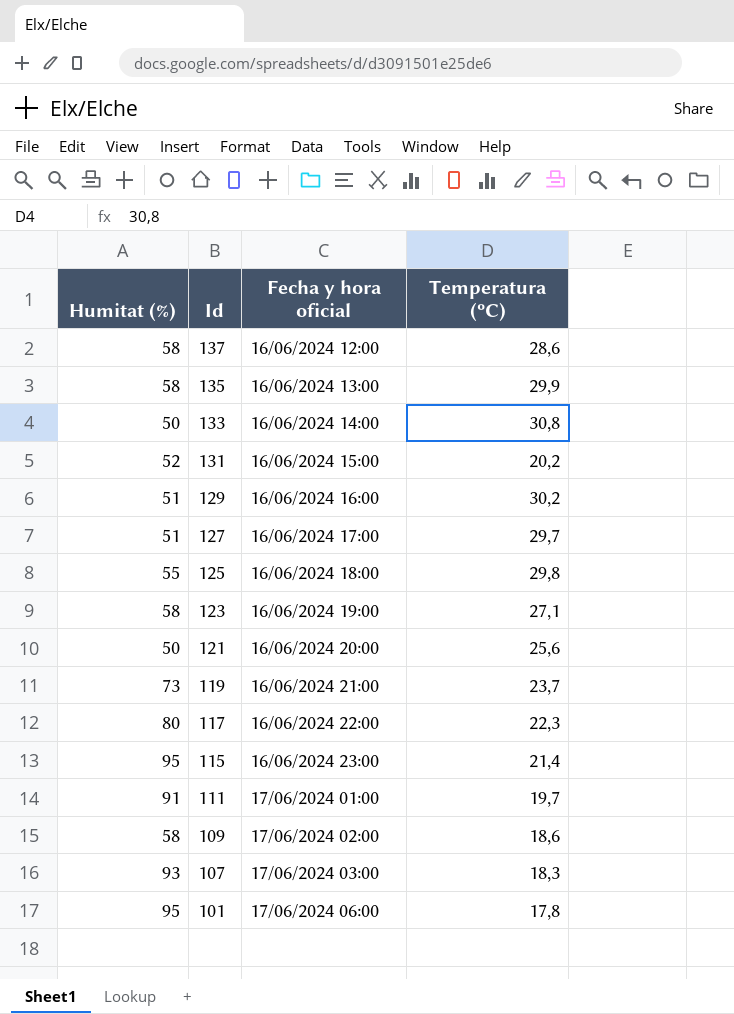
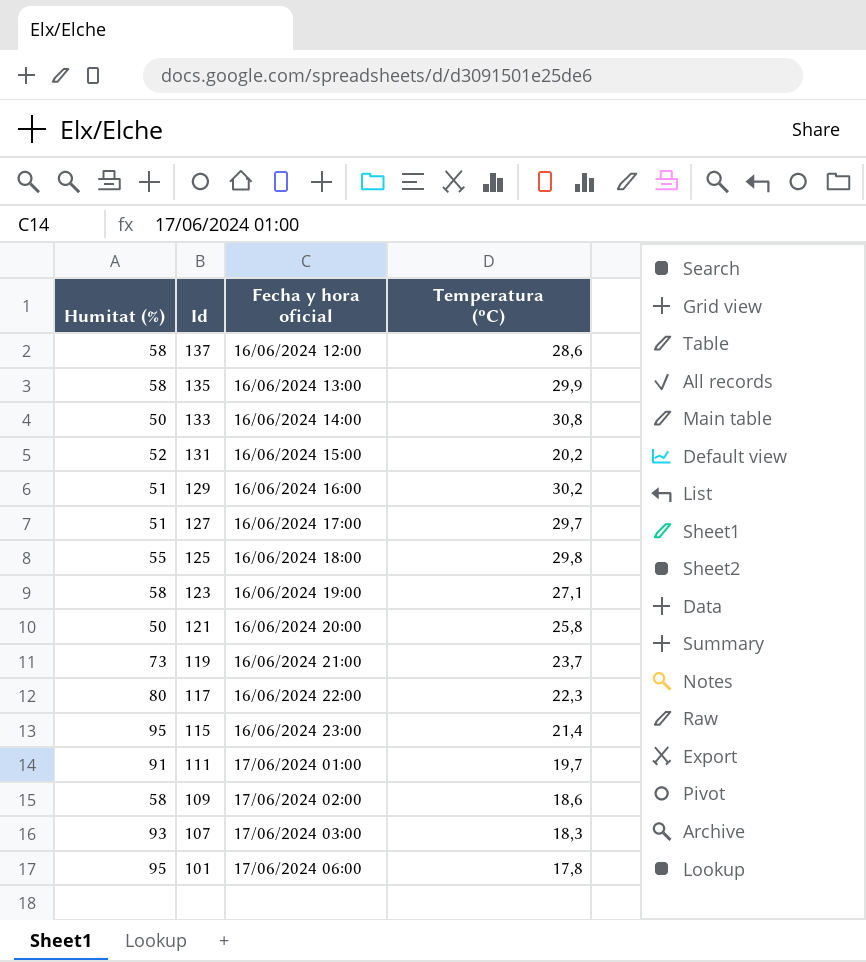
121 | Temperatura (ºC): 25,6 -> 25,8

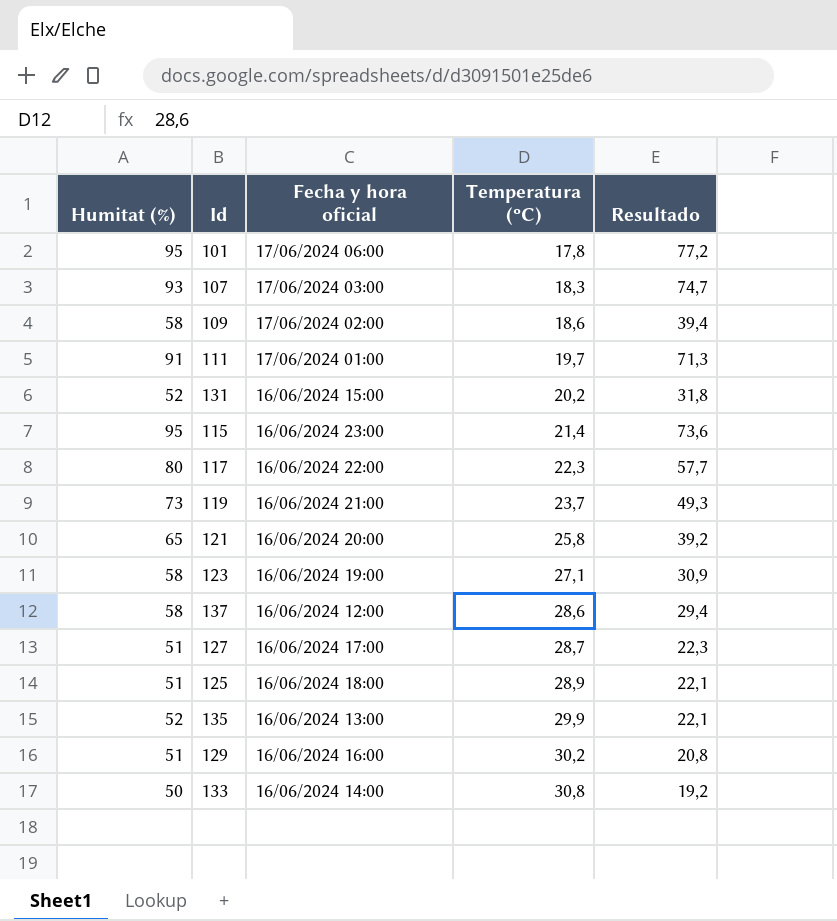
row order: Id descending -> Temperatura (ºC) ascending
column Resultado | formula: none -> [Humitat (%)] - [Temperatura (ºC)]
121 | Humitat (%): 50 -> 65
127 | Temperatura (ºC): 29,7 -> 28,7
125 | Humitat (%): 55 -> 51
125 | Temperatura (ºC): 29,8 -> 28,9
135 | Humitat (%): 58 -> 52

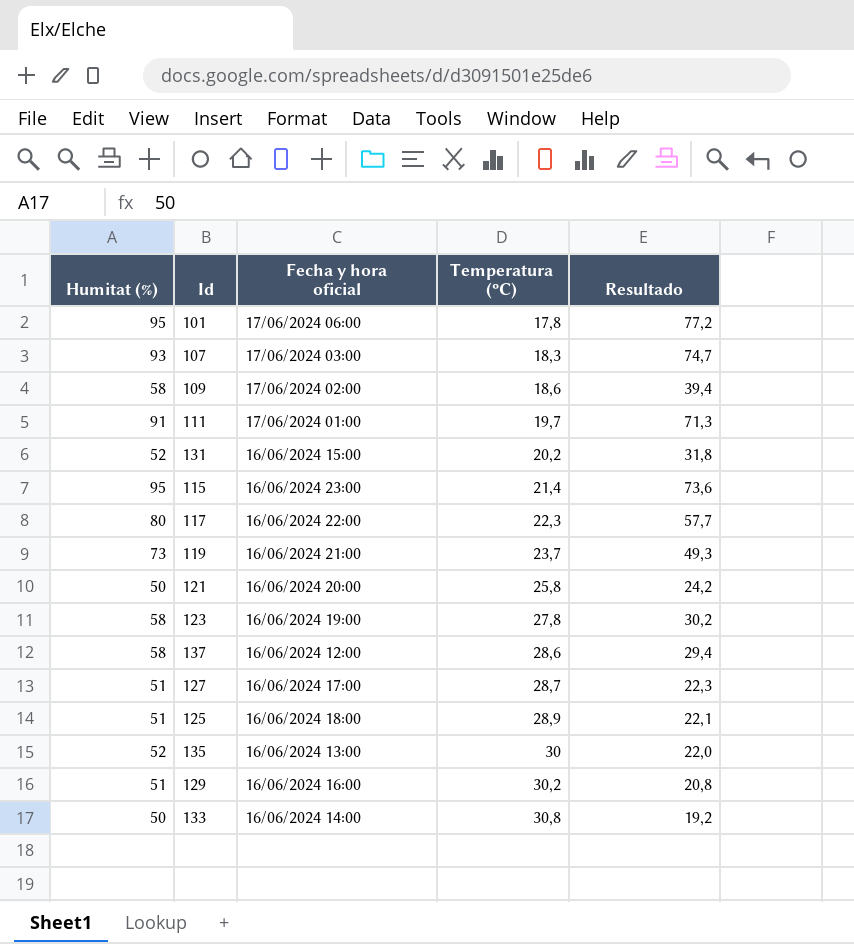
121 | Humitat (%): 65 -> 50
121 | Resultado: 39,2 -> 24,2
123 | Temperatura (ºC): 27,1 -> 27,8
123 | Resultado: 30,9 -> 30,2
135 | Temperatura (ºC): 29,9 -> 30
135 | Resultado: 22,1 -> 22,0

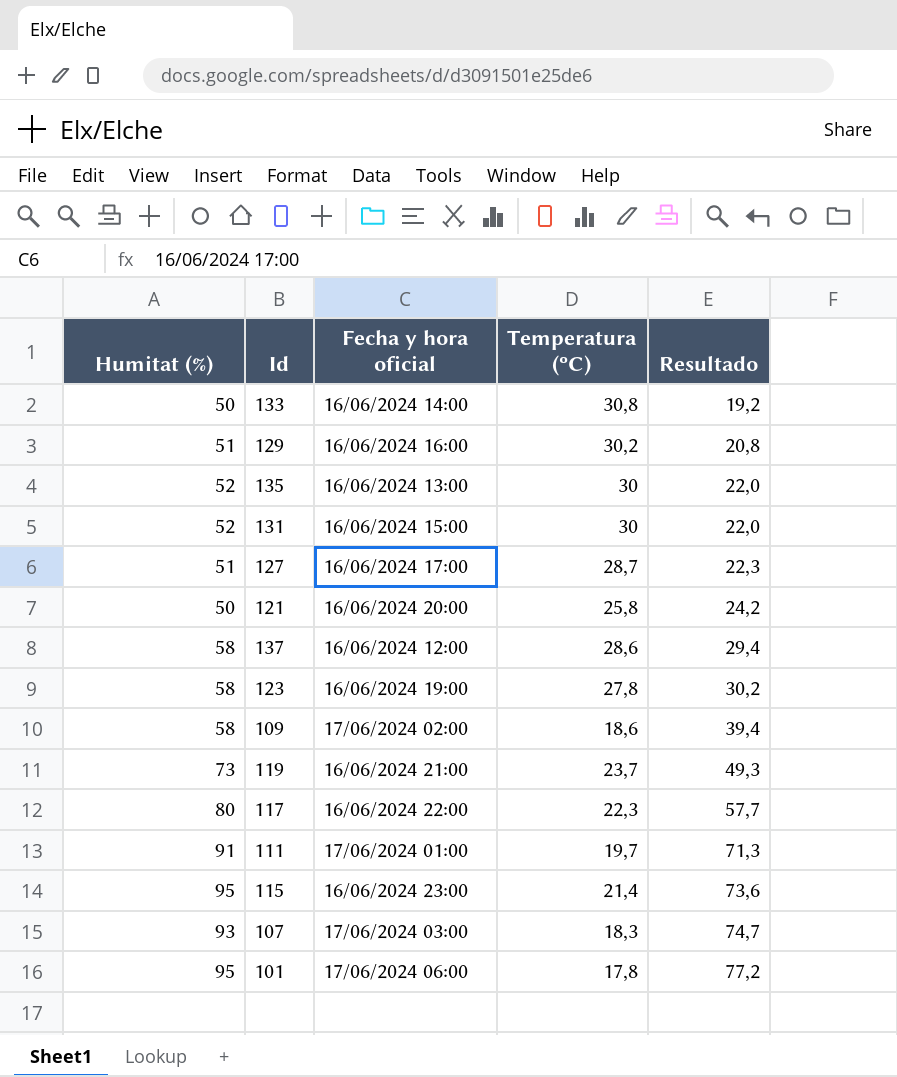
row order: Temperatura (ºC) ascending -> Resultado ascending
row 125: 51 | 16/06/2024 18:00 | 28,9 | 22,1 -> none
131 | Temperatura (ºC): 20,2 -> 30
131 | Resultado: 31,8 -> 22,0

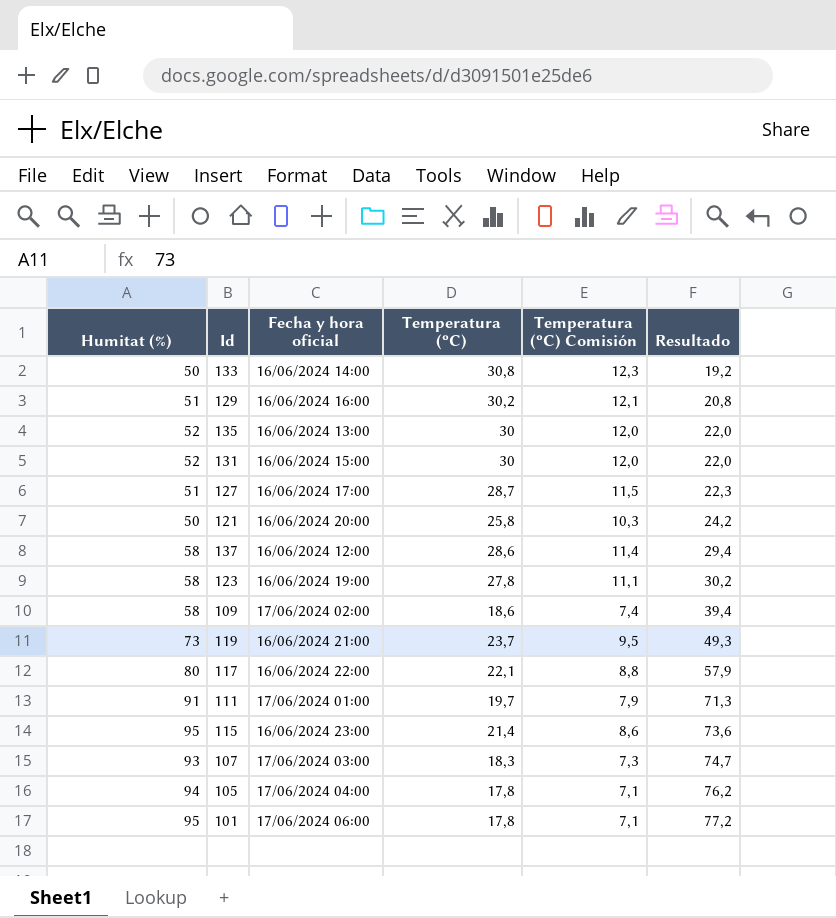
column Temperatura (ºC) Comisión | formula: none -> [Temperatura (ºC)] * 0,4
117 | Temperatura (ºC): 22,3 -> 22,1
117 | Resultado: 57,7 -> 57,9
row 105: none -> 94 | 17/06/2024 04:00 | 17,8 | 7,1 | 76,2

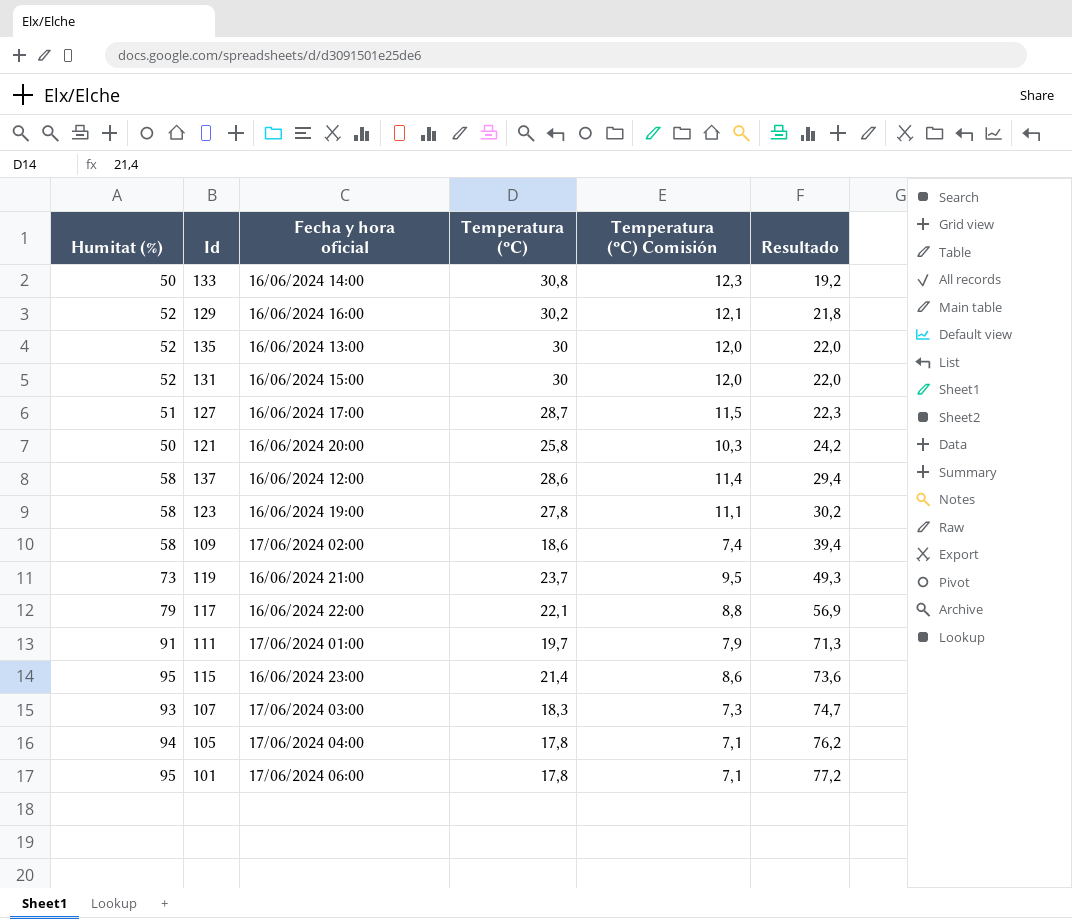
129 | Humitat (%): 51 -> 52
129 | Resultado: 20,8 -> 21,8
117 | Humitat (%): 80 -> 79
117 | Resultado: 57,9 -> 56,9

